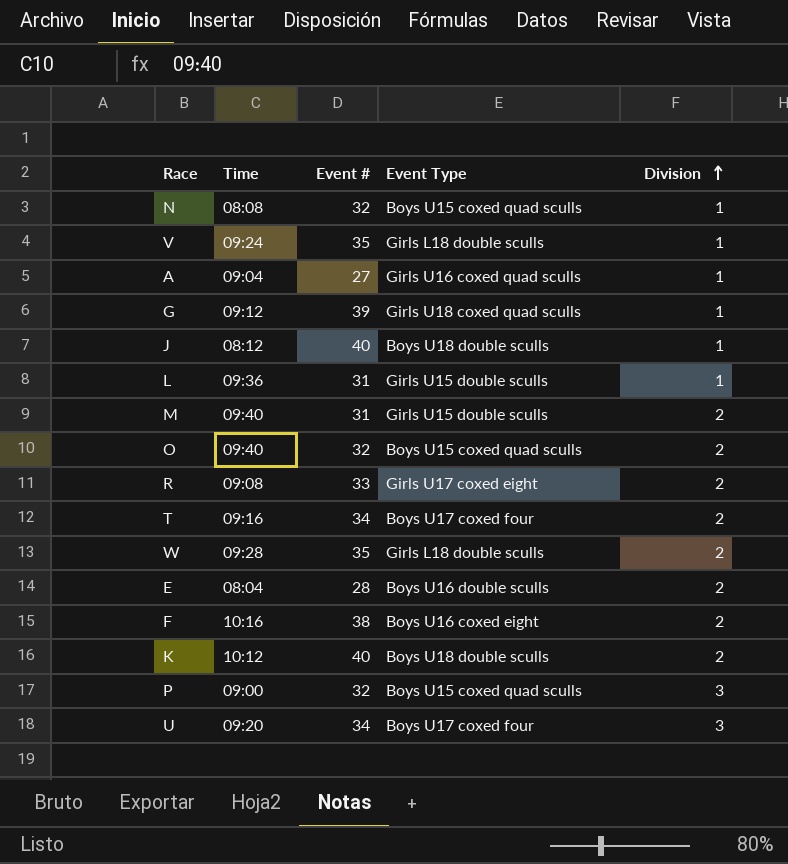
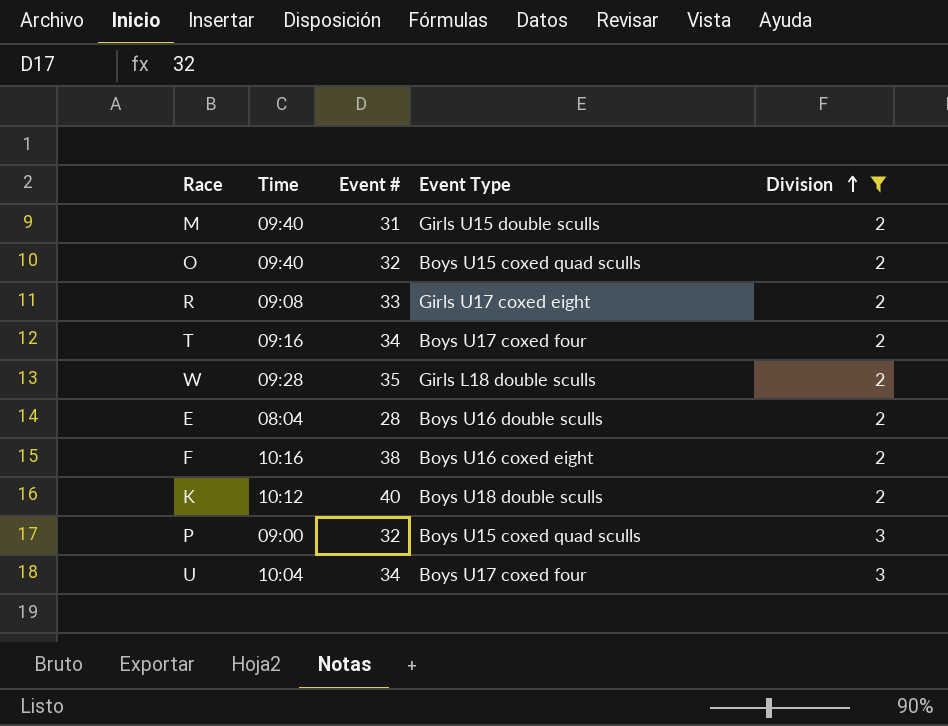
filter: none -> Division != 1
U | Time: 09:20 -> 10:04

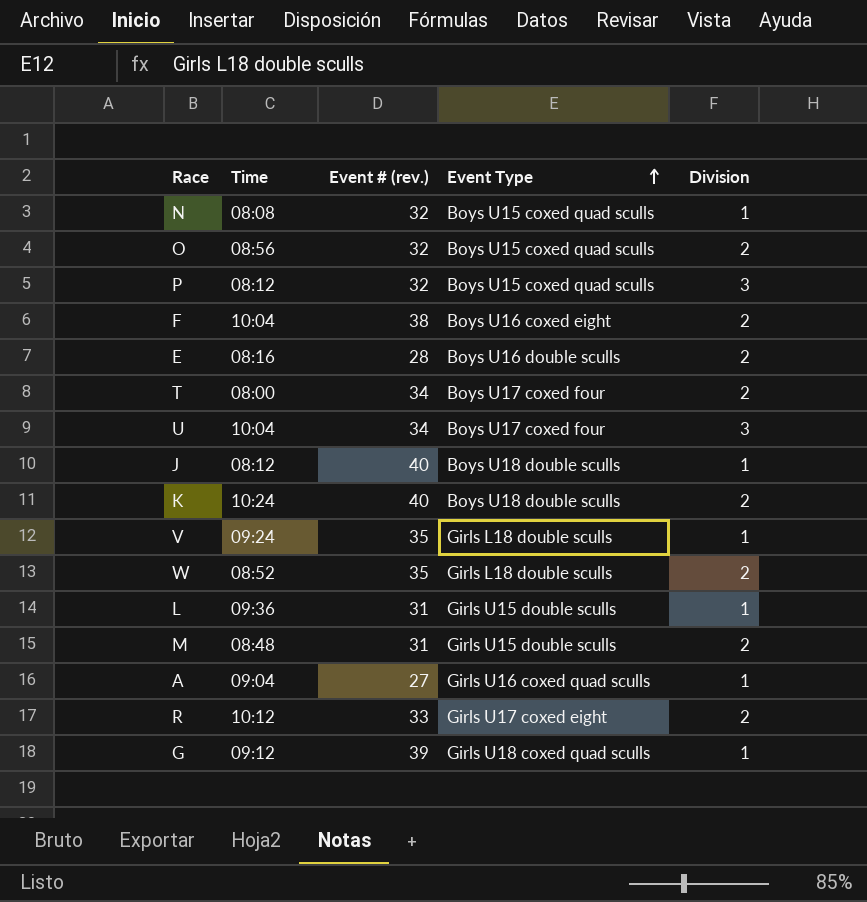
filter: Division != 1 -> none
row order: Division ascending -> Event Type ascending
column name: Event # -> Event # (rev.)
O | Time: 09:40 -> 08:56
P | Time: 09:00 -> 08:12
F | Time: 10:16 -> 10:04
E | Time: 08:04 -> 08:16
T | Time: 09:16 -> 08:00
K | Time: 10:12 -> 10:24
W | Time: 09:28 -> 08:52
M | Time: 09:40 -> 08:48
R | Time: 09:08 -> 10:12

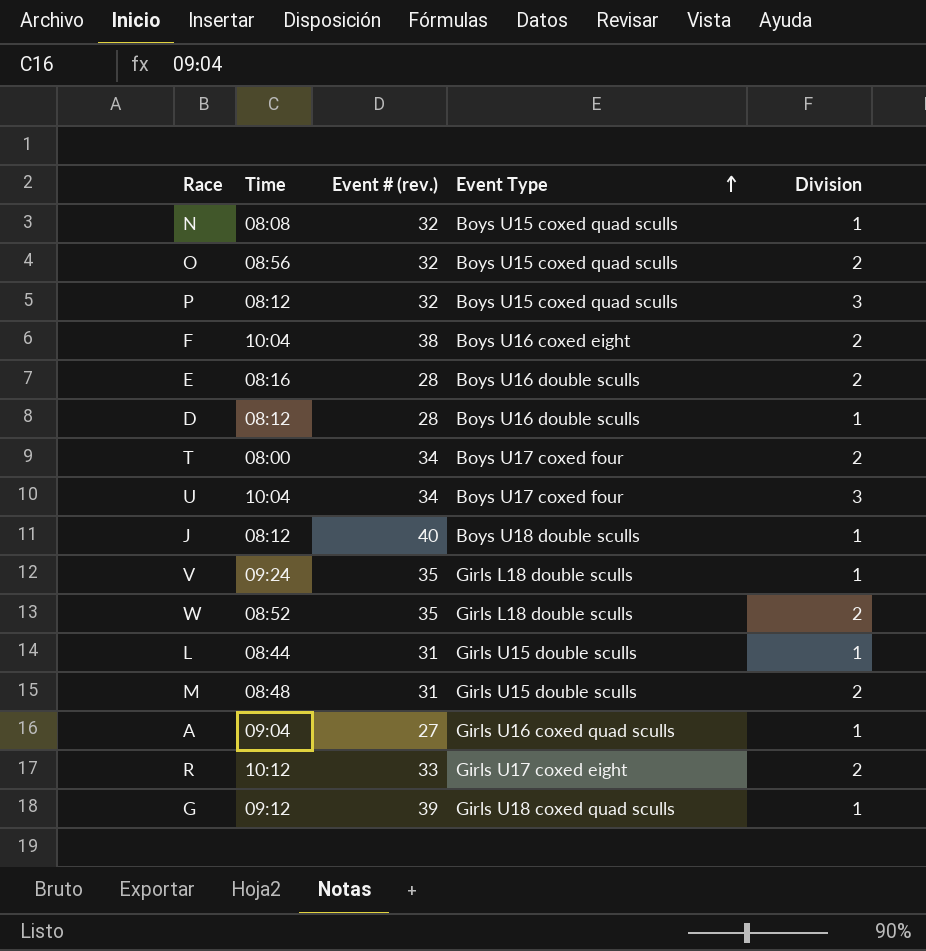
row K: 10:24 | 40 | Boys U18 double sculls | 2 -> none
row D: none -> 08:12 | 28 | Boys U16 double sculls | 1
L | Time: 09:36 -> 08:44

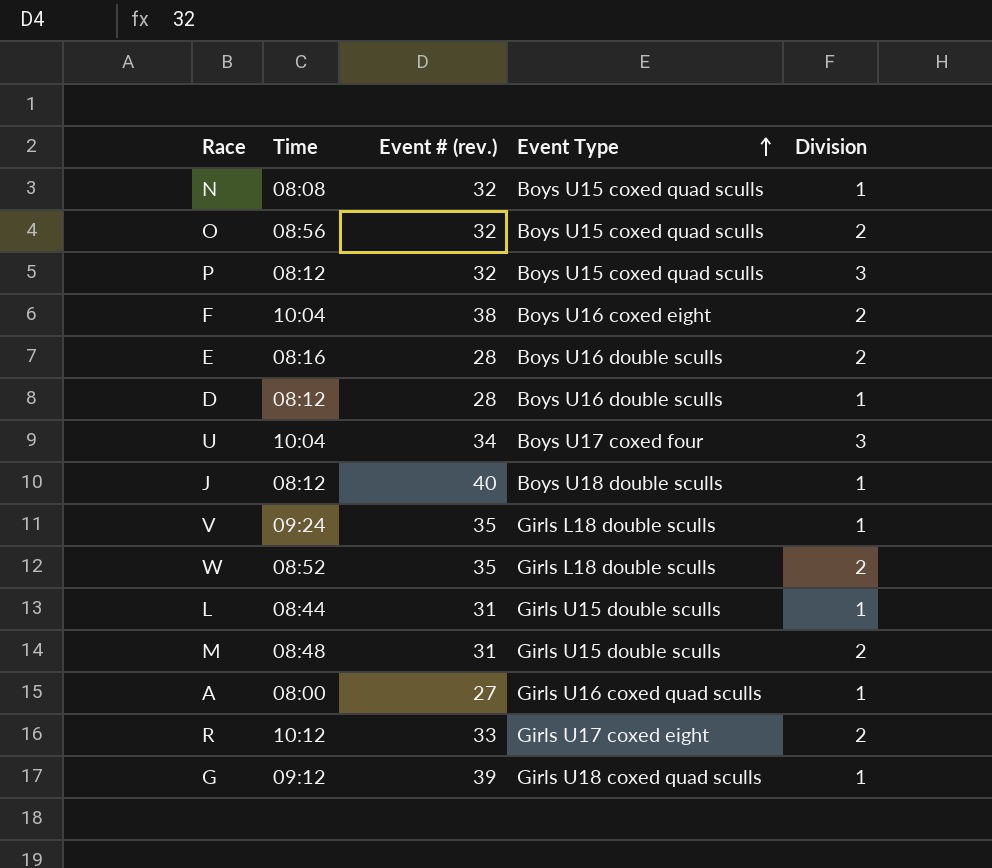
row T: 08:00 | 34 | Boys U17 coxed four | 2 -> none
A | Time: 09:04 -> 08:00

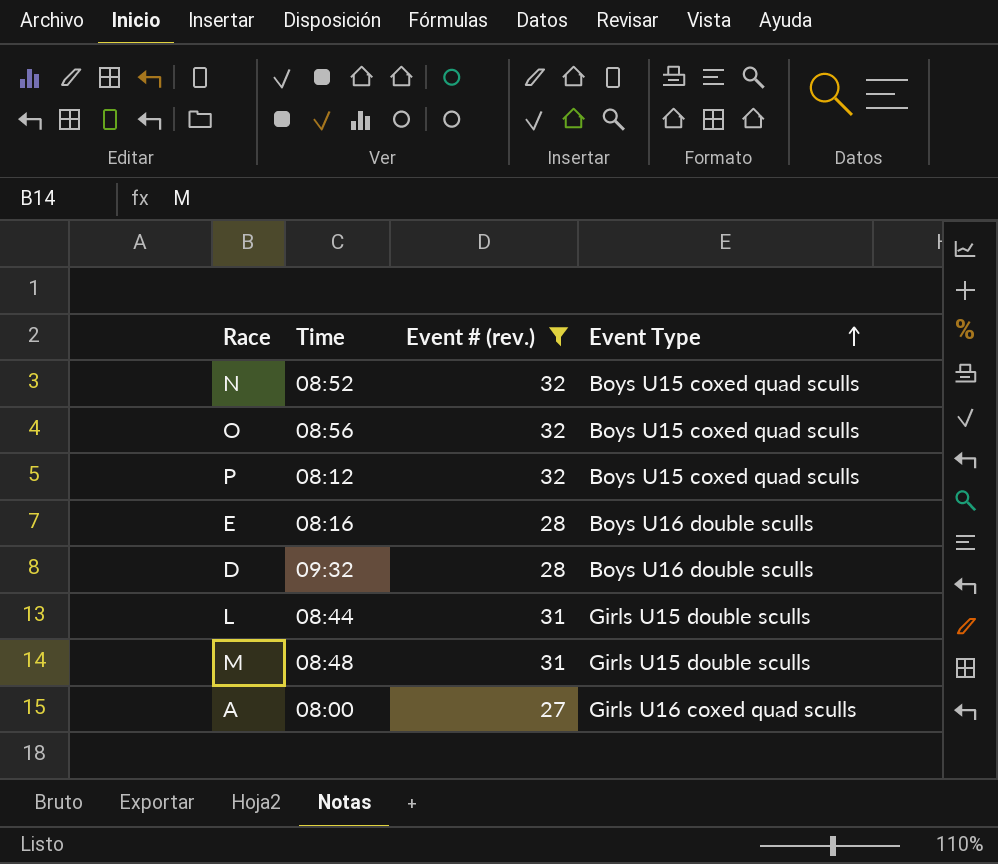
filter: none -> Event # (rev.) <= 32
column Division | position: 5 -> none
N | Time: 08:08 -> 08:52
D | Time: 08:12 -> 09:32

